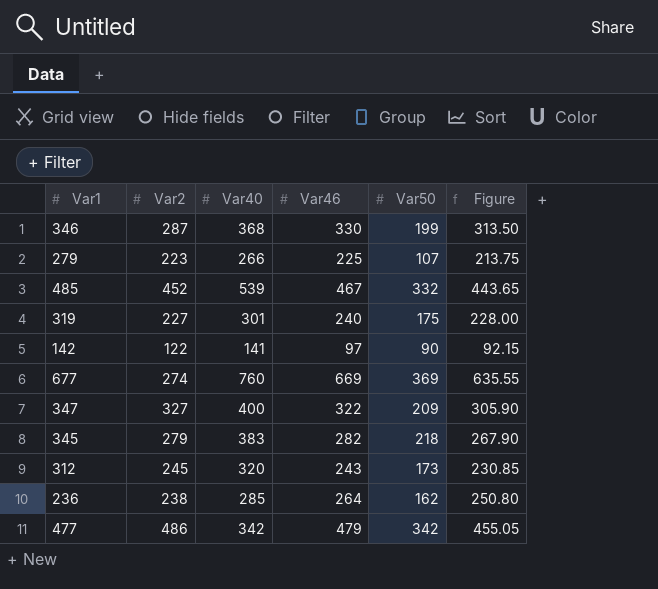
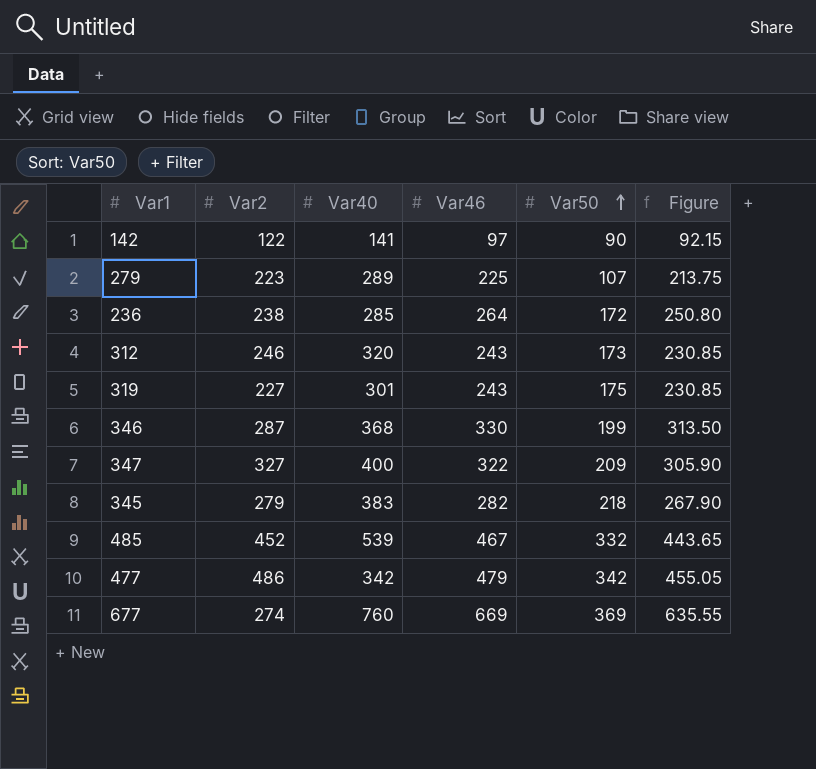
row order: none -> Var50 ascending
279 | Var40: 266 -> 289
236 | Var50: 162 -> 172
312 | Var2: 245 -> 246
319 | Var46: 240 -> 243
319 | Figure: 228.00 -> 230.85

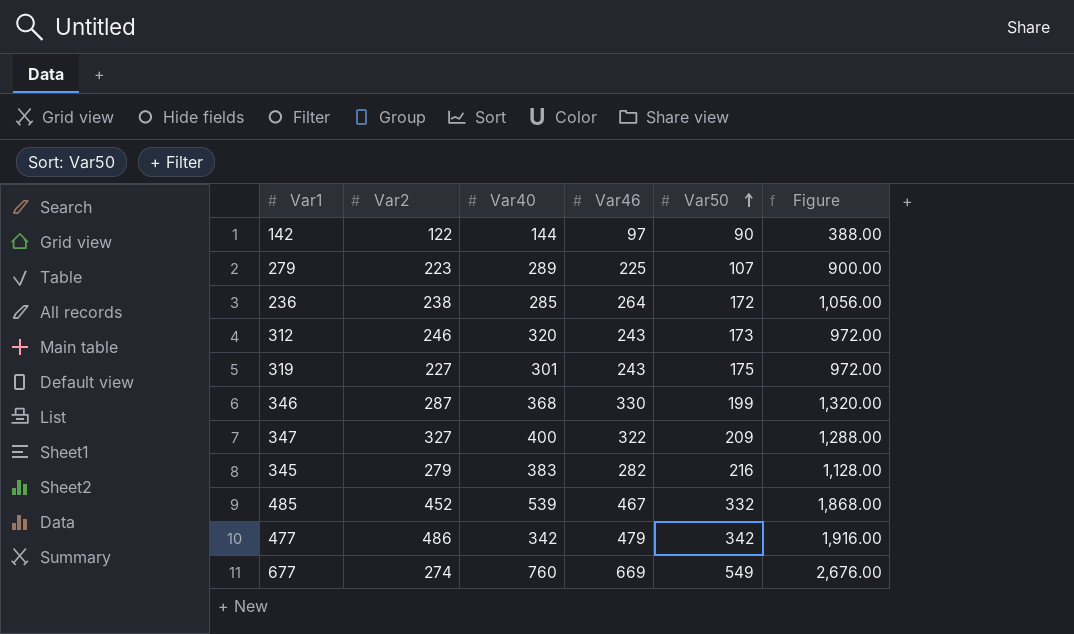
column Figure | formula: [Var46] * 0.95 -> [Var46] * 4
142 | Var40: 141 -> 144
345 | Var50: 218 -> 216
677 | Var50: 369 -> 549

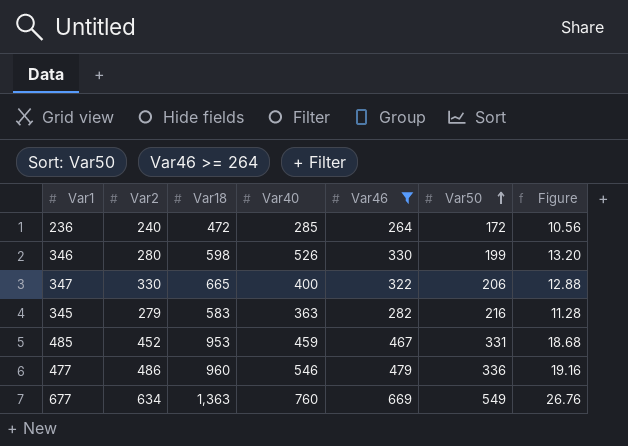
filter: none -> Var46 >= 264
column Var18 | position: none -> 3
column Figure | formula: [Var46] * 4 -> [Var46] * 0.04
236 | Var2: 238 -> 240
346 | Var2: 287 -> 280
346 | Var40: 368 -> 526
347 | Var2: 327 -> 330
347 | Var50: 209 -> 206
345 | Var40: 383 -> 363
485 | Var40: 539 -> 459
485 | Var50: 332 -> 331
477 | Var40: 342 -> 546
477 | Var50: 342 -> 336
677 | Var2: 274 -> 634

